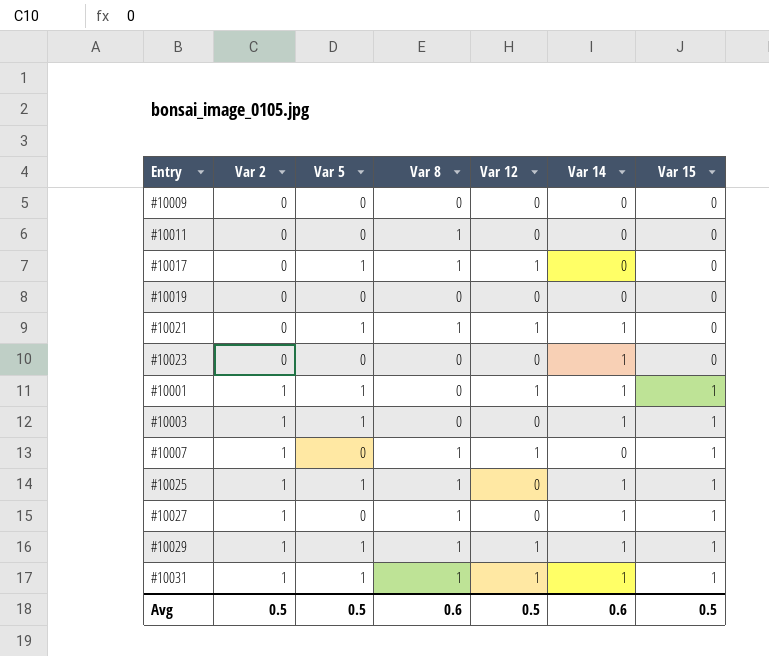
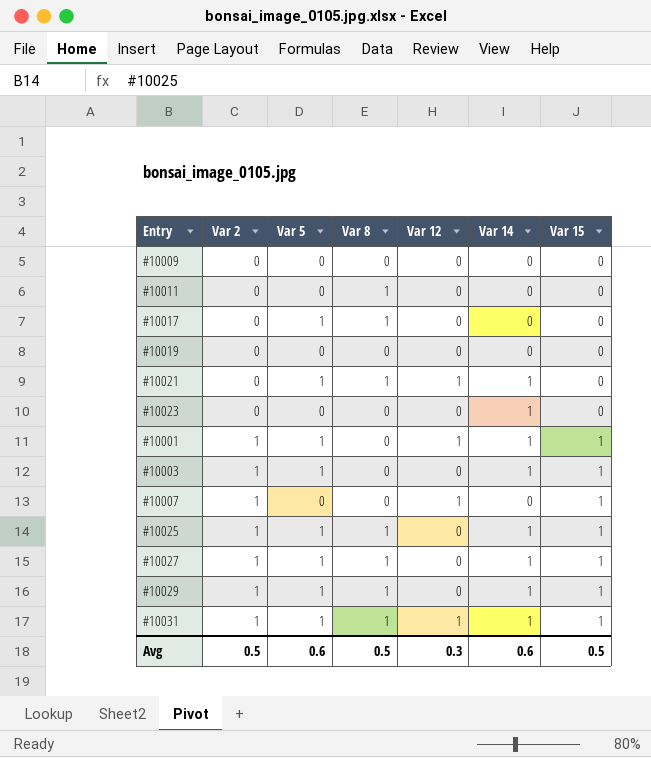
#10017 | Var 12: 1 -> 0
#10007 | Var 8: 1 -> 0
#10027 | Var 5: 0 -> 1
#10029 | Var 12: 1 -> 0
Avg | Var 5: 0.5 -> 0.6
Avg | Var 8: 0.6 -> 0.5
Avg | Var 12: 0.5 -> 0.3

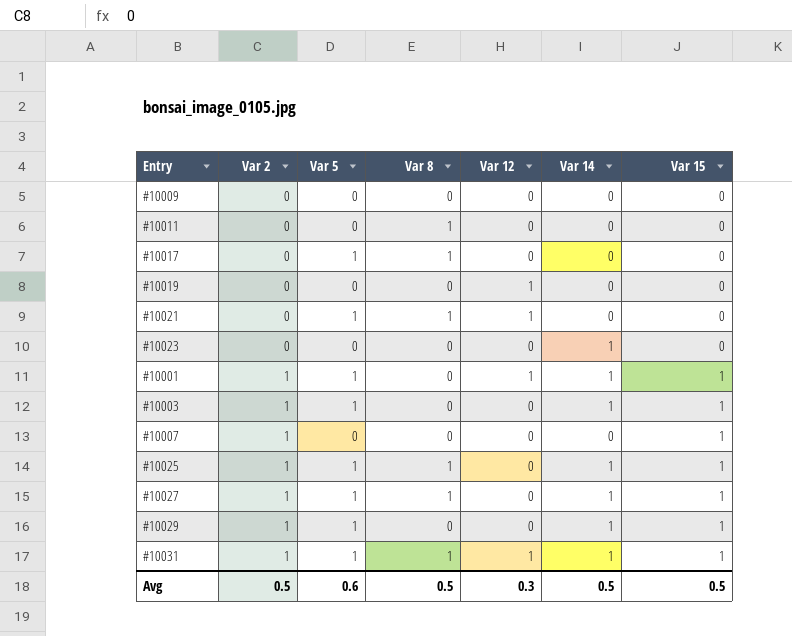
#10019 | Var 12: 0 -> 1
#10021 | Var 14: 1 -> 0
#10007 | Var 12: 1 -> 0
#10029 | Var 8: 1 -> 0
Avg | Var 14: 0.6 -> 0.5

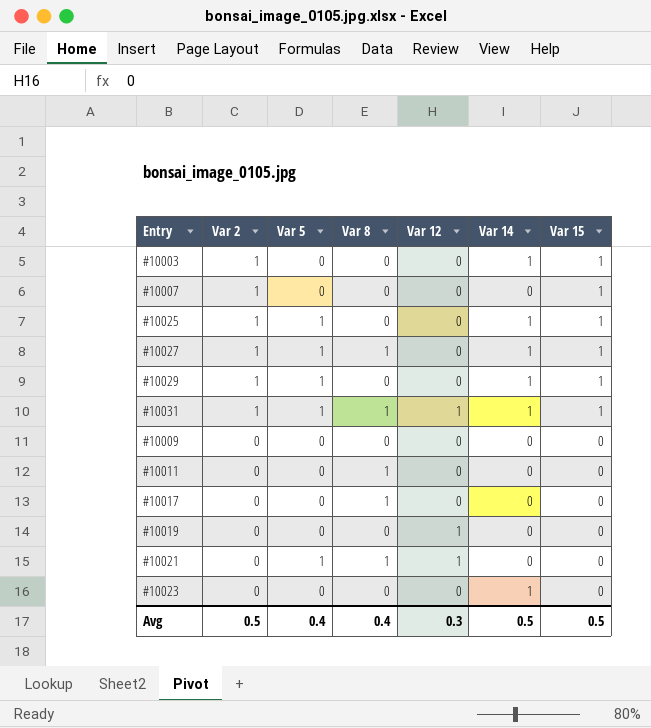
row order: Var 2 ascending -> Var 2 descending
row #10001: 1 | 1 | 0 | 1 | 1 | 1 -> none
#10003 | Var 5: 1 -> 0
#10025 | Var 8: 1 -> 0
#10017 | Var 5: 1 -> 0
Avg | Var 5: 0.6 -> 0.4
Avg | Var 8: 0.5 -> 0.4

